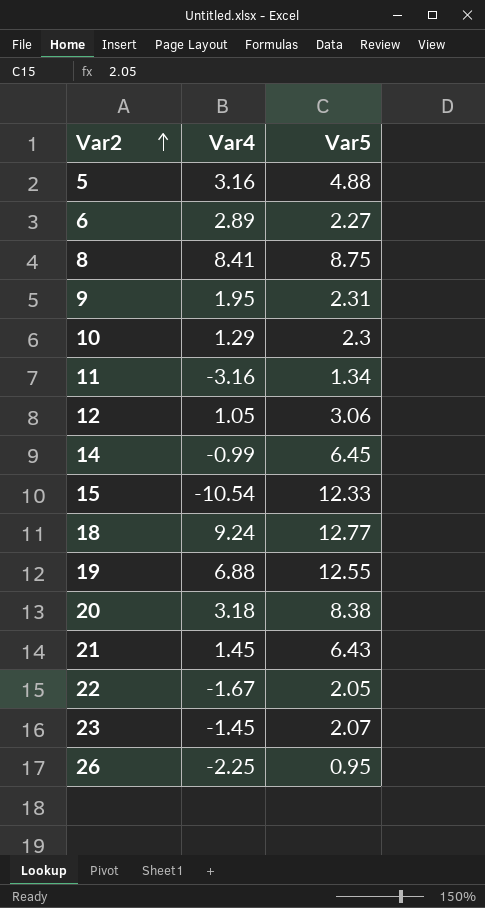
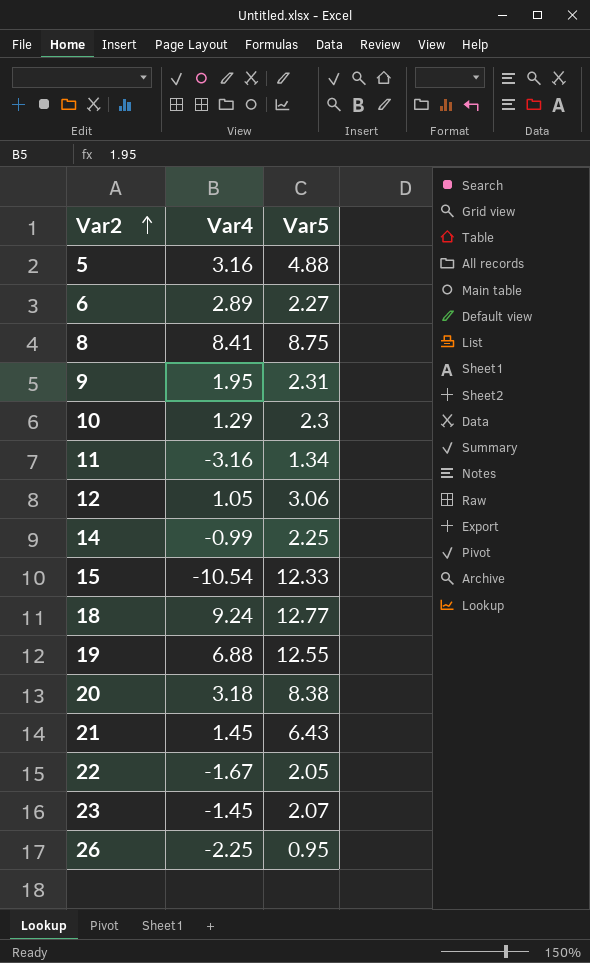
14 | Var5: 6.45 -> 2.25

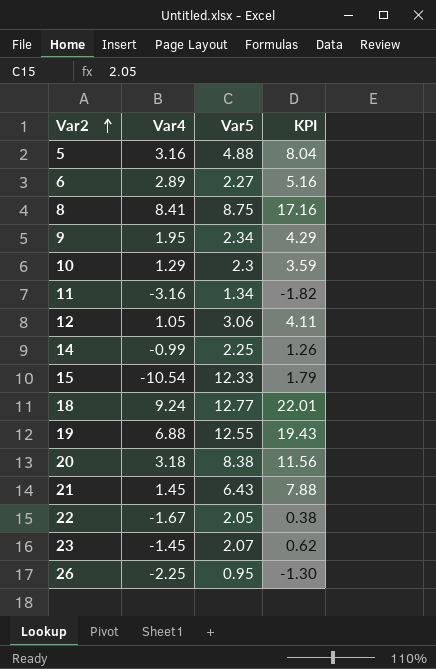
column KPI | formula: none -> [Var4] + [Var5]
9 | Var5: 2.31 -> 2.34

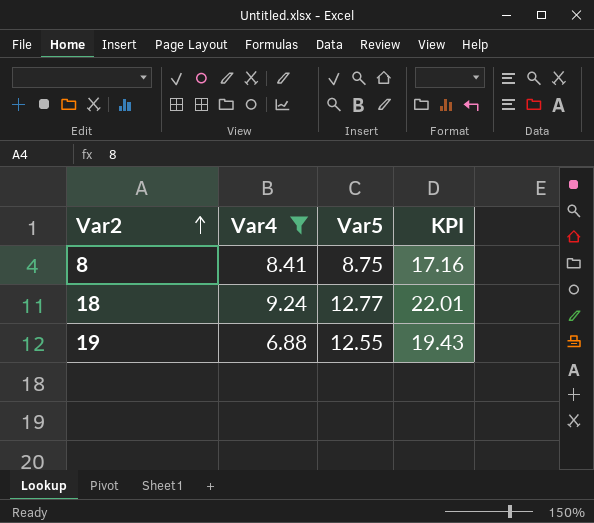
filter: none -> Var4 >= 6.88

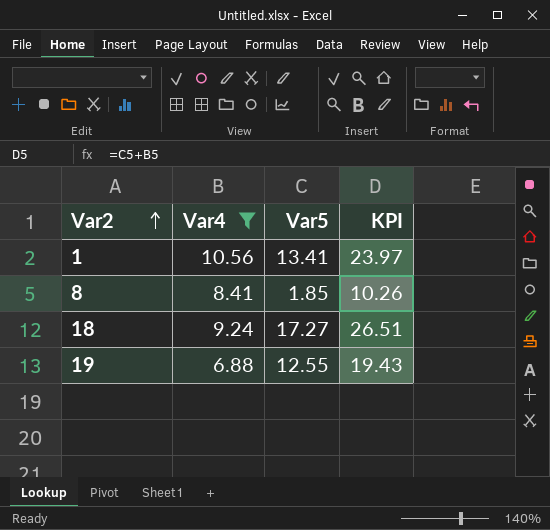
row 1: none -> 10.56 | 13.41 | 23.97
8 | Var5: 8.75 -> 1.85
8 | KPI: 17.16 -> 10.26
18 | Var5: 12.77 -> 17.27
18 | KPI: 22.01 -> 26.51

